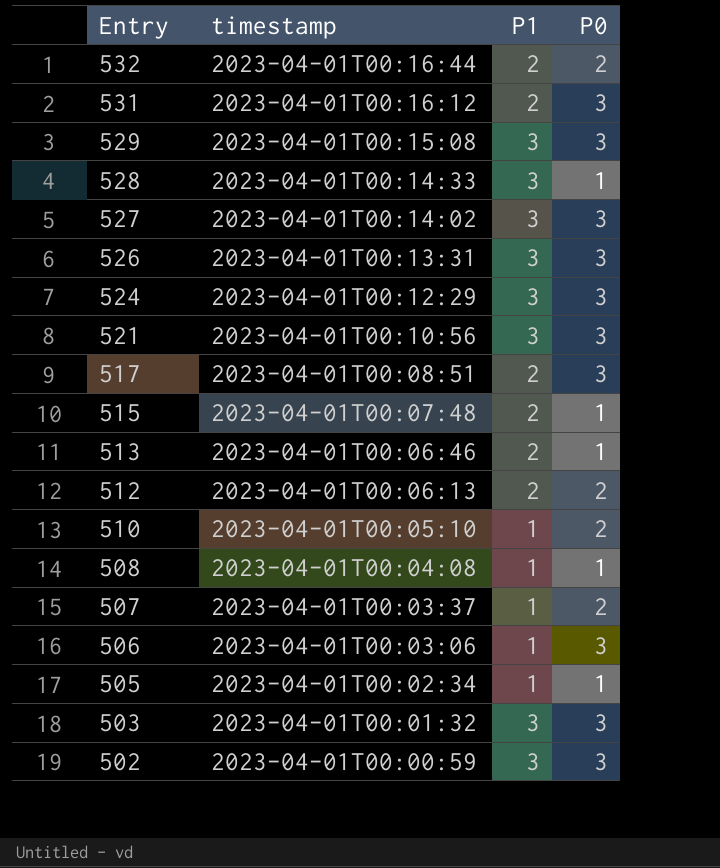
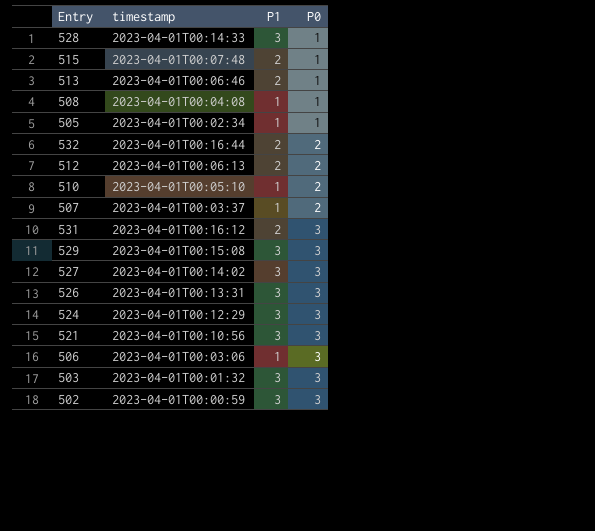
row order: Entry descending -> P0 ascending
row 517: 2023-04-01T00:08:51 | 2 | 3 -> none

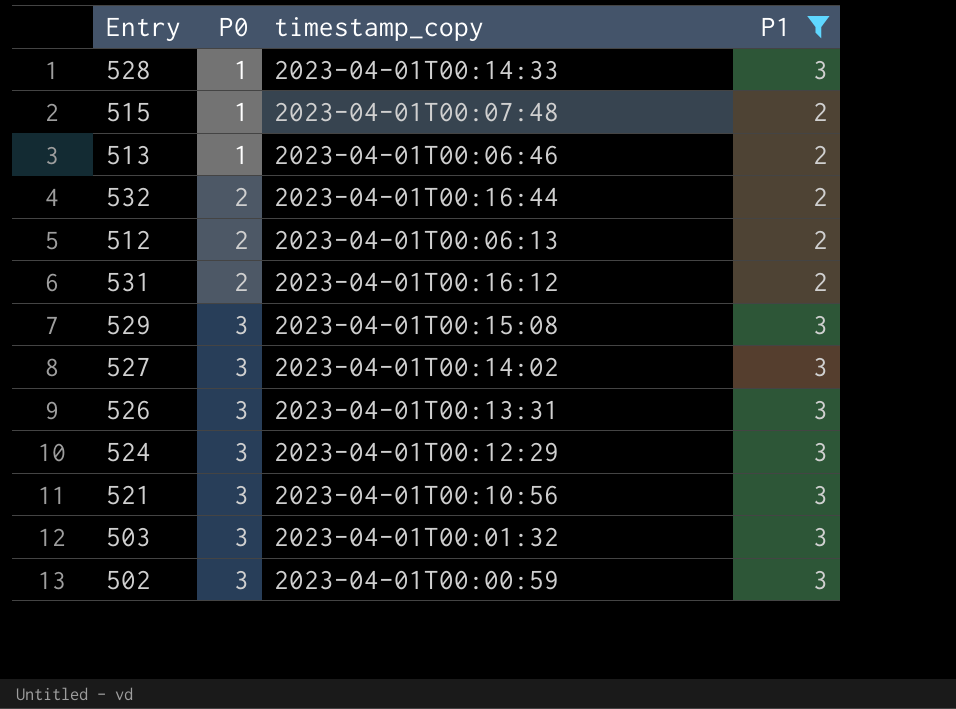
filter: none -> P1 != 1
column P0 | position: 4 -> 2
column name: timestamp -> timestamp_copy
531 | P0: 3 -> 2

